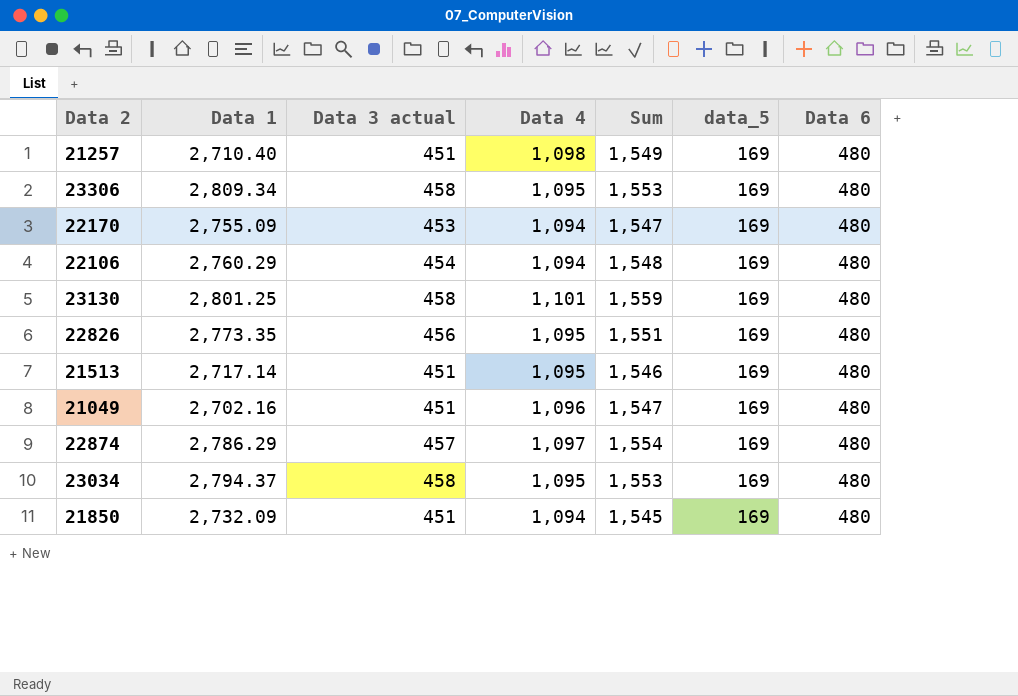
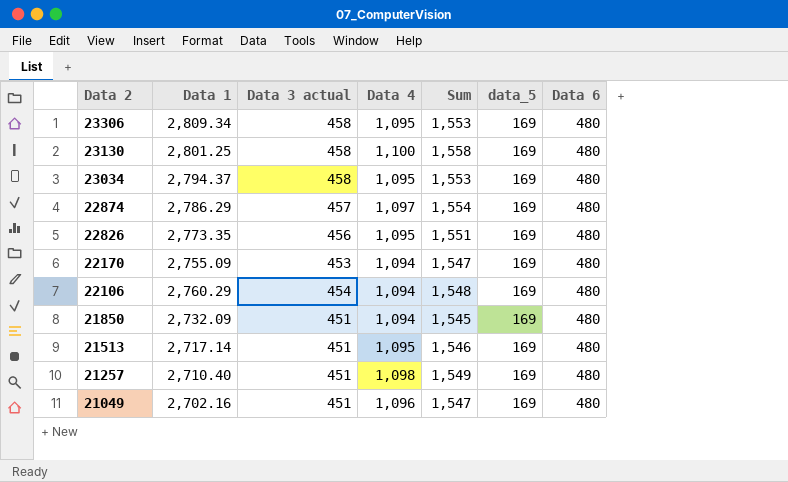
row order: none -> Data 2 descending
23130 | Data 4: 1,101 -> 1,100
23130 | Sum: 1,559 -> 1,558

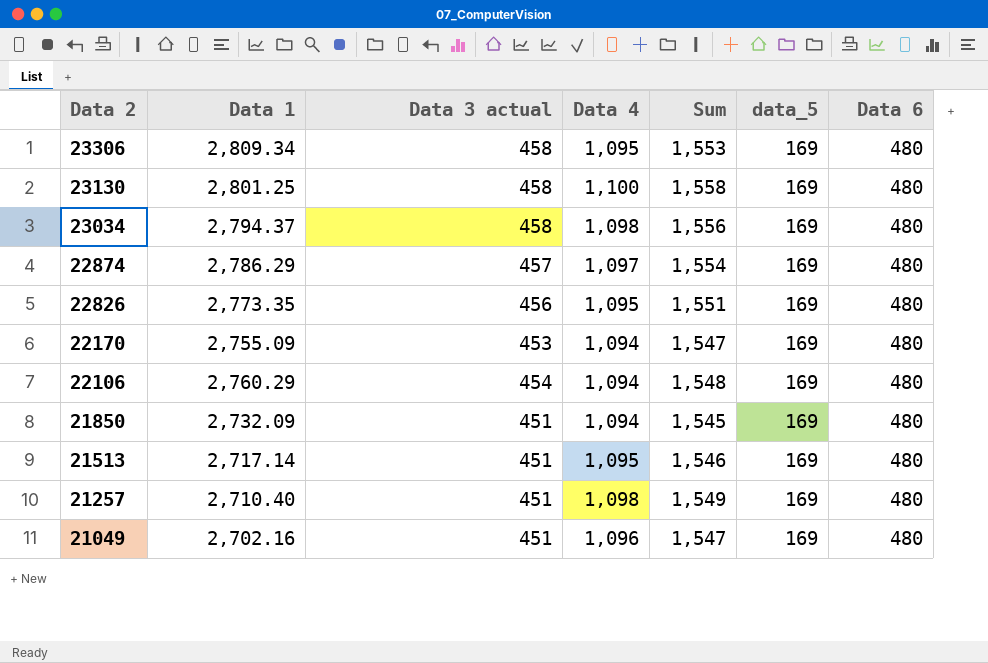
23034 | Data 4: 1,095 -> 1,098
23034 | Sum: 1,553 -> 1,556

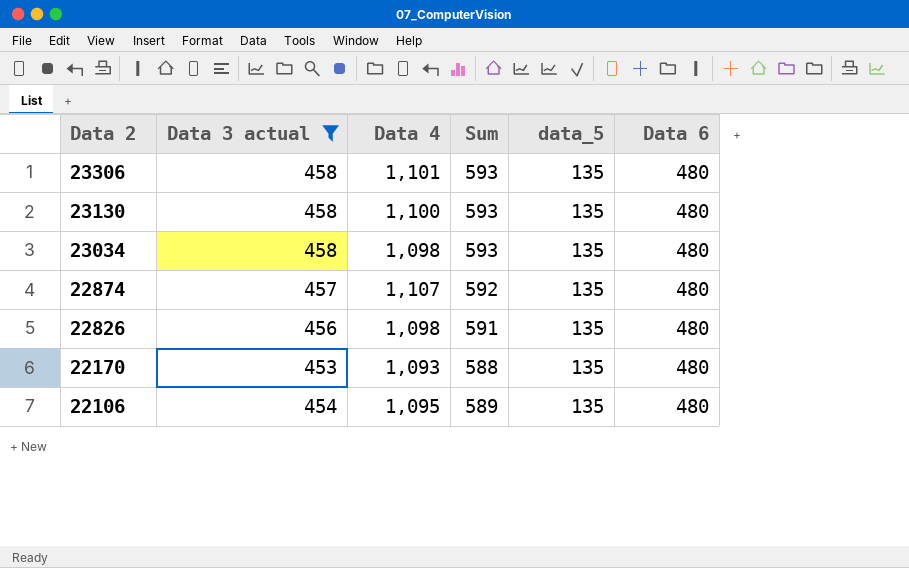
filter: none -> Data 3 actual != 451
column Data 1 | position: 2 -> none
column Sum | formula: [Data 3 actual] + [Data 4] -> [Data 3 actual] + [data_5]
23306 | Data 4: 1,095 -> 1,101
23306 | data_5: 169 -> 135
23130 | data_5: 169 -> 135
23034 | data_5: 169 -> 135
22874 | Data 4: 1,097 -> 1,107
22874 | data_5: 169 -> 135
22826 | Data 4: 1,095 -> 1,098
22826 | data_5: 169 -> 135
22170 | Data 4: 1,094 -> 1,093
22170 | data_5: 169 -> 135
22106 | Data 4: 1,094 -> 1,095
22106 | data_5: 169 -> 135

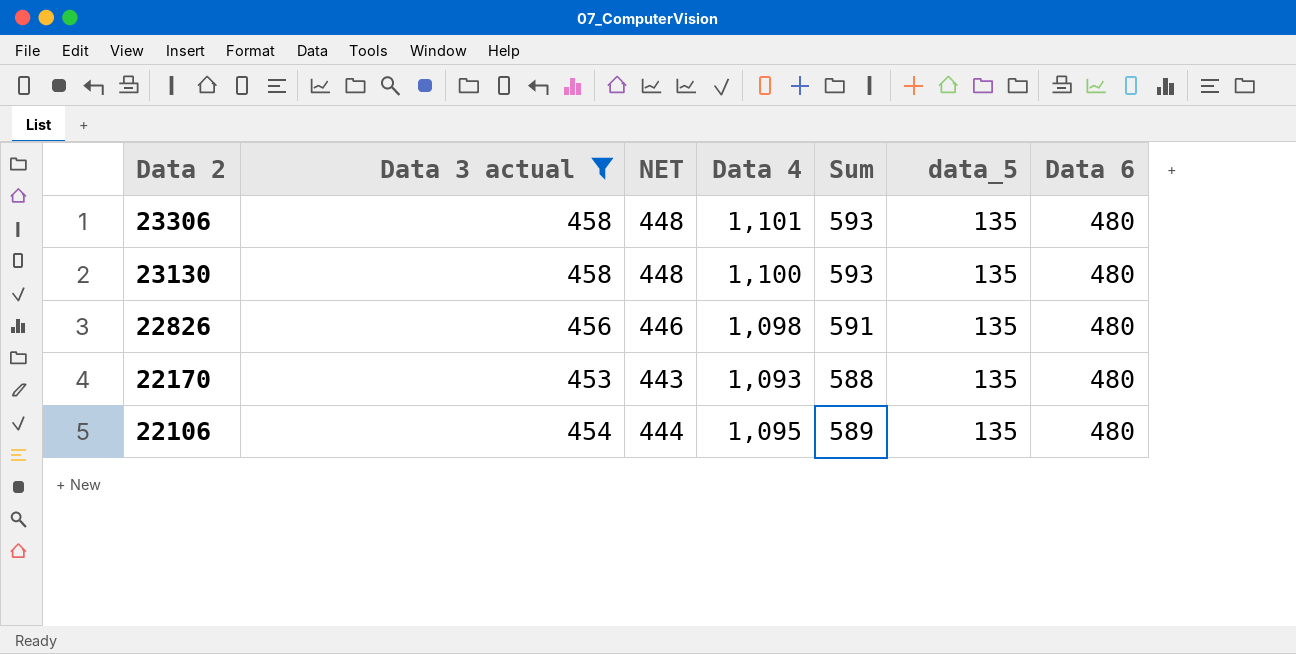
column NET | formula: none -> [Data 3 actual] - 10
row 23034: 458 | 1,098 | 593 | 135 | 480 -> none
row 22874: 457 | 1,107 | 592 | 135 | 480 -> none

